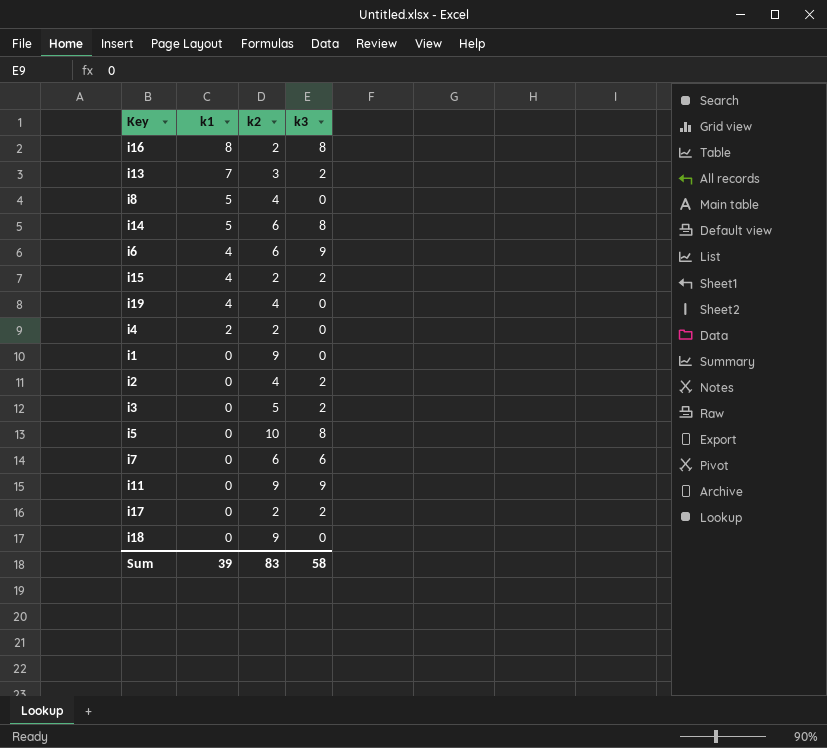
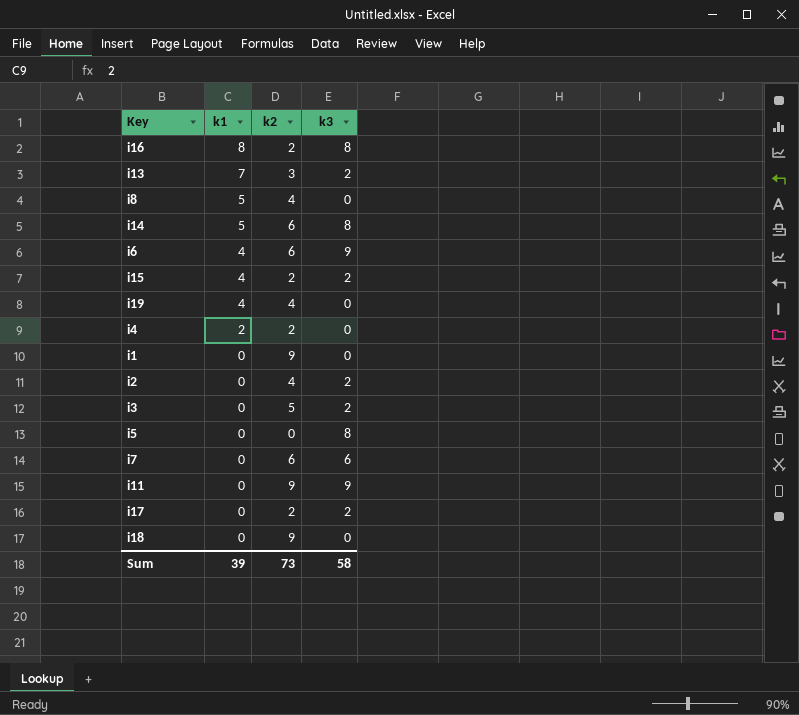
i5 | k2: 10 -> 0
Sum | k2: 83 -> 73

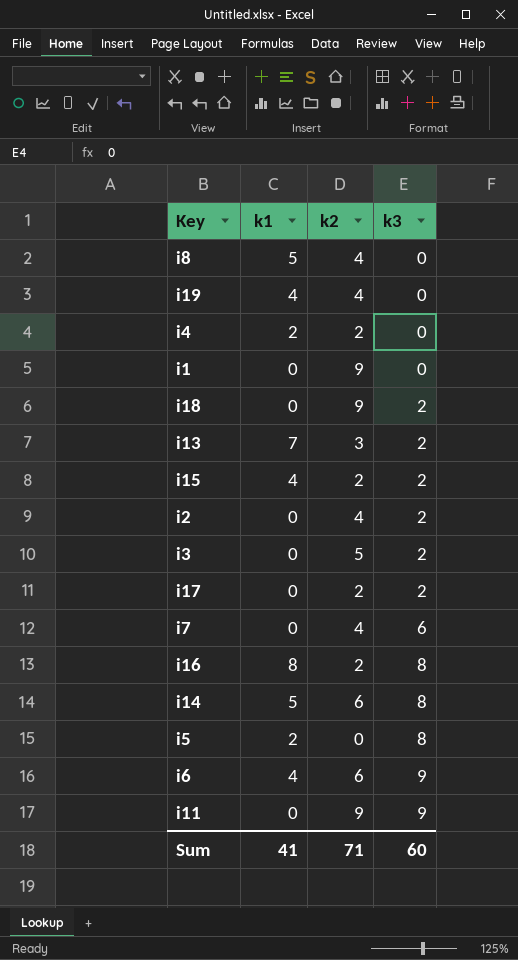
row order: k1 descending -> k3 ascending
i18 | k3: 0 -> 2
i7 | k2: 6 -> 4
i5 | k1: 0 -> 2
Sum | k1: 39 -> 41
Sum | k2: 73 -> 71
Sum | k3: 58 -> 60

